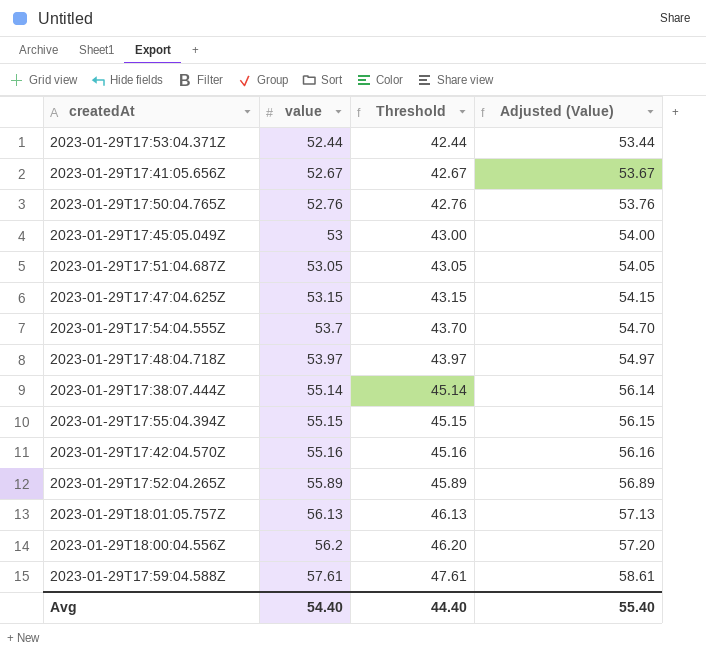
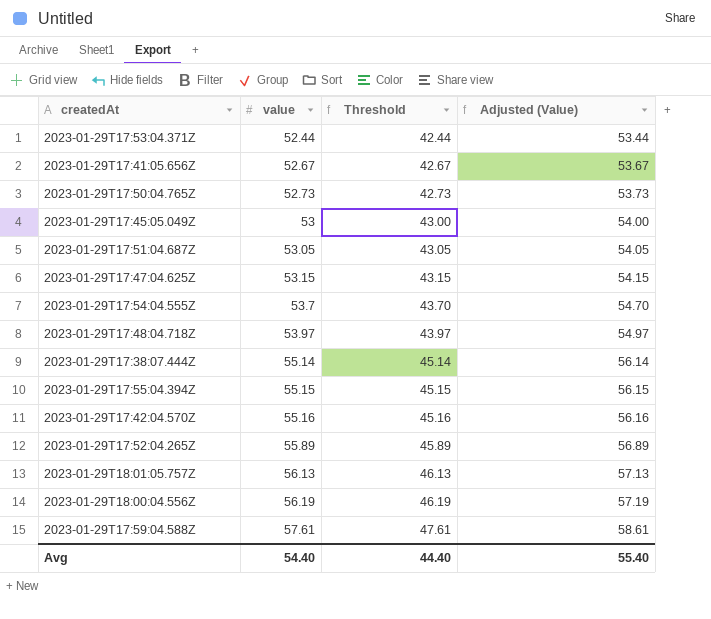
2023-01-29T17:50:04.765Z | value: 52.76 -> 52.73
2023-01-29T17:50:04.765Z | Threshold: 42.76 -> 42.73
2023-01-29T17:50:04.765Z | Adjusted (Value): 53.76 -> 53.73
2023-01-29T18:00:04.556Z | value: 56.2 -> 56.19
2023-01-29T18:00:04.556Z | Threshold: 46.20 -> 46.19
2023-01-29T18:00:04.556Z | Adjusted (Value): 57.20 -> 57.19

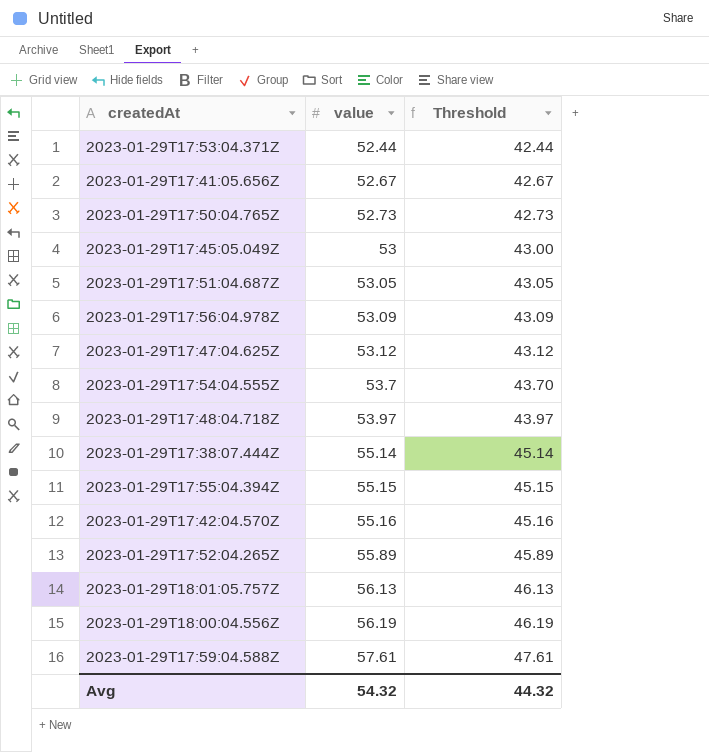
column Adjusted (Value) | formula: [value] + 1 -> none
row 2023-01-29T17:56:04.978Z: none -> 53.09 | 43.09
2023-01-29T17:47:04.625Z | value: 53.15 -> 53.12
2023-01-29T17:47:04.625Z | Threshold: 43.15 -> 43.12
Avg | value: 54.40 -> 54.32
Avg | Threshold: 44.40 -> 44.32

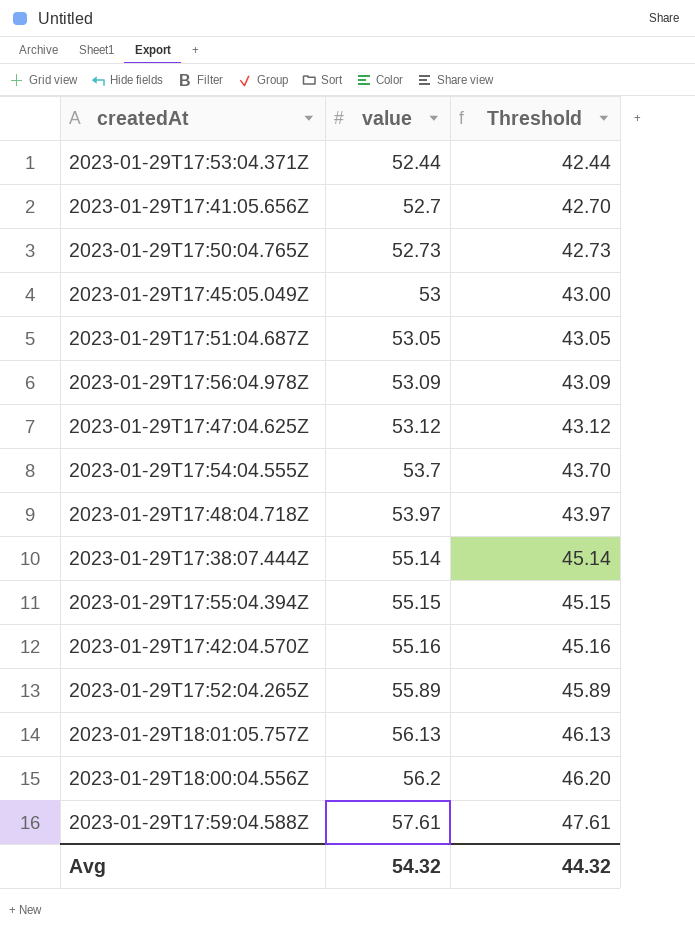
2023-01-29T17:41:05.656Z | value: 52.67 -> 52.7
2023-01-29T17:41:05.656Z | Threshold: 42.67 -> 42.70
2023-01-29T18:00:04.556Z | value: 56.19 -> 56.2
2023-01-29T18:00:04.556Z | Threshold: 46.19 -> 46.20

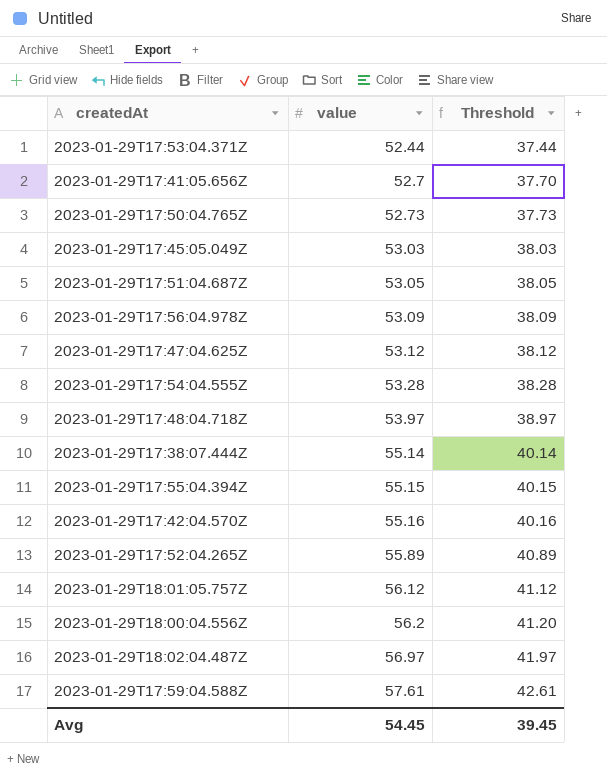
column Threshold | formula: [value] - 10 -> [value] - 15
2023-01-29T17:45:05.049Z | value: 53 -> 53.03
2023-01-29T17:54:04.555Z | value: 53.7 -> 53.28
2023-01-29T18:01:05.757Z | value: 56.13 -> 56.12
row 2023-01-29T18:02:04.487Z: none -> 56.97 | 41.97
Avg | value: 54.32 -> 54.45
Avg | Threshold: 44.32 -> 39.45

